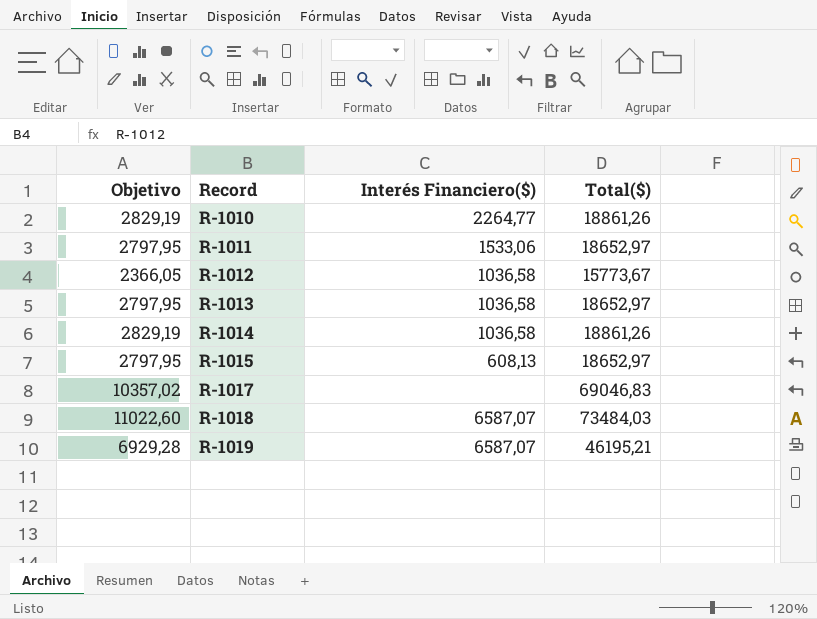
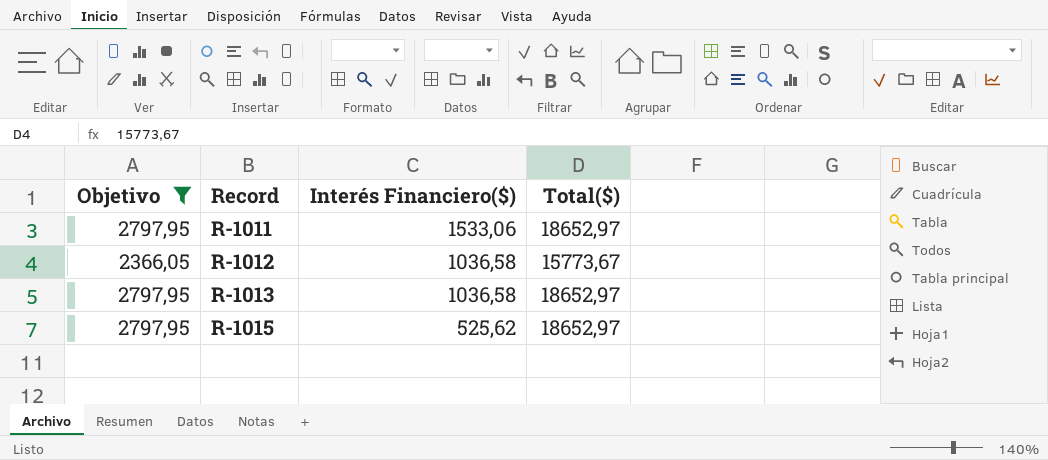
filter: none -> Objetivo <= 2797,95
R-1015 | Interés Financiero($): 608,13 -> 525,62

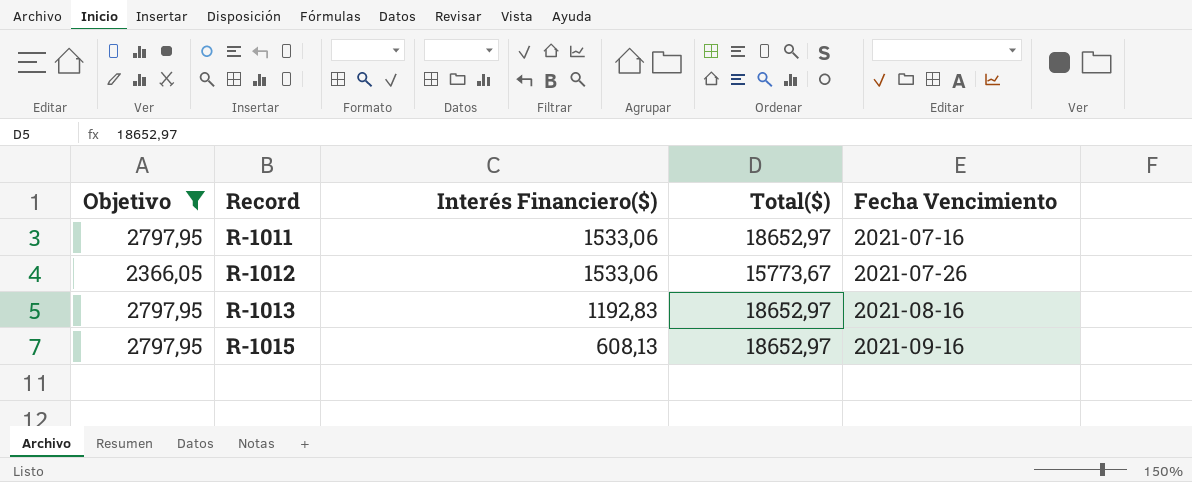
column Fecha Vencimiento | position: none -> 5
R-1012 | Interés Financiero($): 1036,58 -> 1533,06
R-1013 | Interés Financiero($): 1036,58 -> 1192,83
R-1015 | Interés Financiero($): 525,62 -> 608,13

